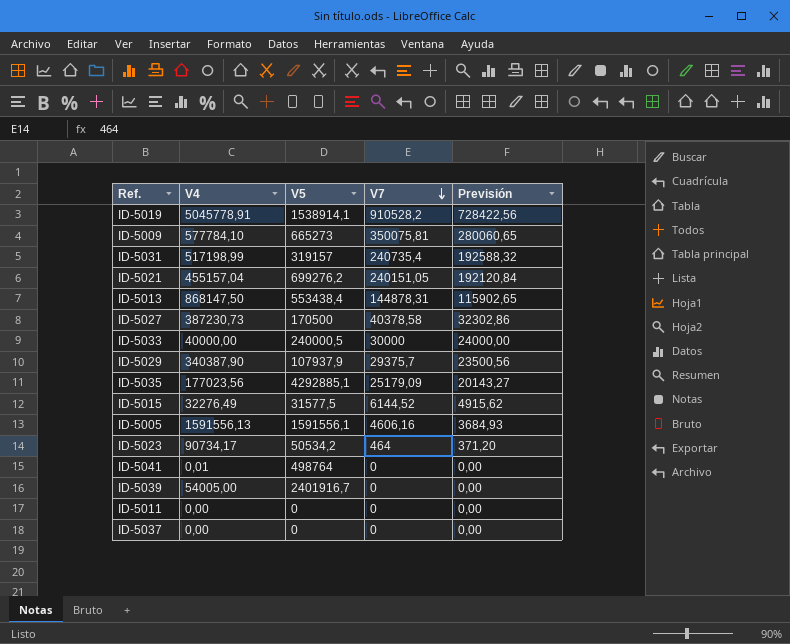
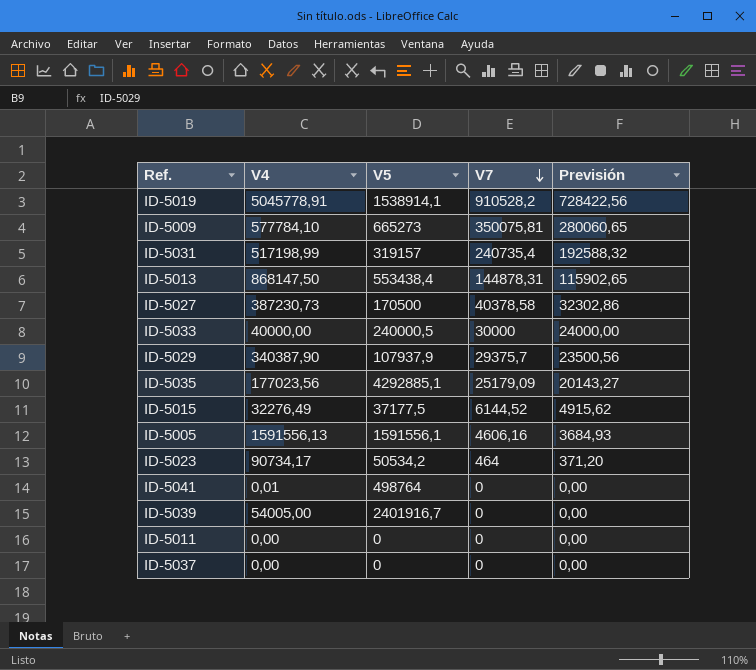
row ID-5021: 455157,04 | 699276,2 | 240151,05 | 192120,84 -> none
ID-5015 | V5: 31577,5 -> 37177,5

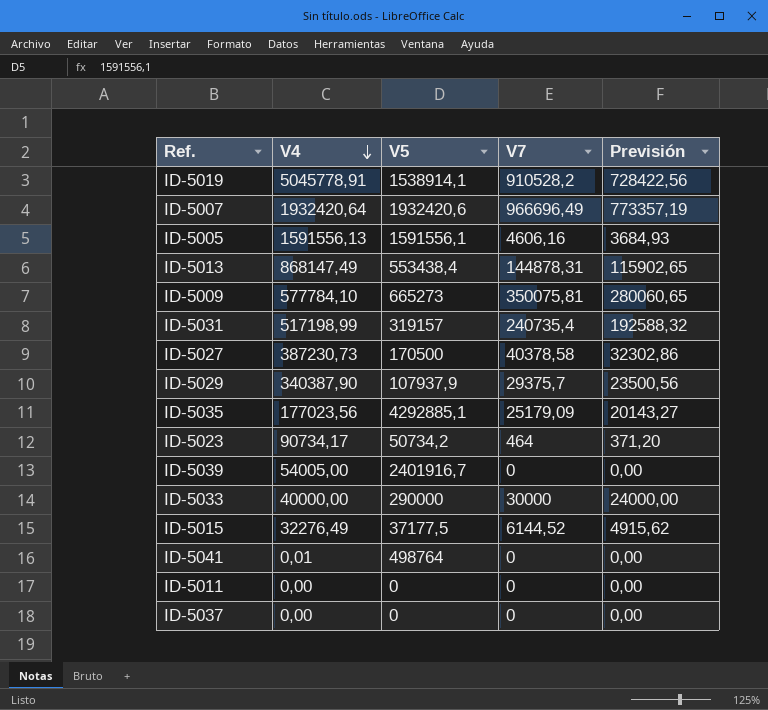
row order: V7 descending -> V4 descending
row ID-5007: none -> 1932420,64 | 1932420,6 | 966696,49 | 773357,19
ID-5013 | V4: 868147,50 -> 868147,49
ID-5023 | V5: 50534,2 -> 50734,2
ID-5033 | V5: 240000,5 -> 290000

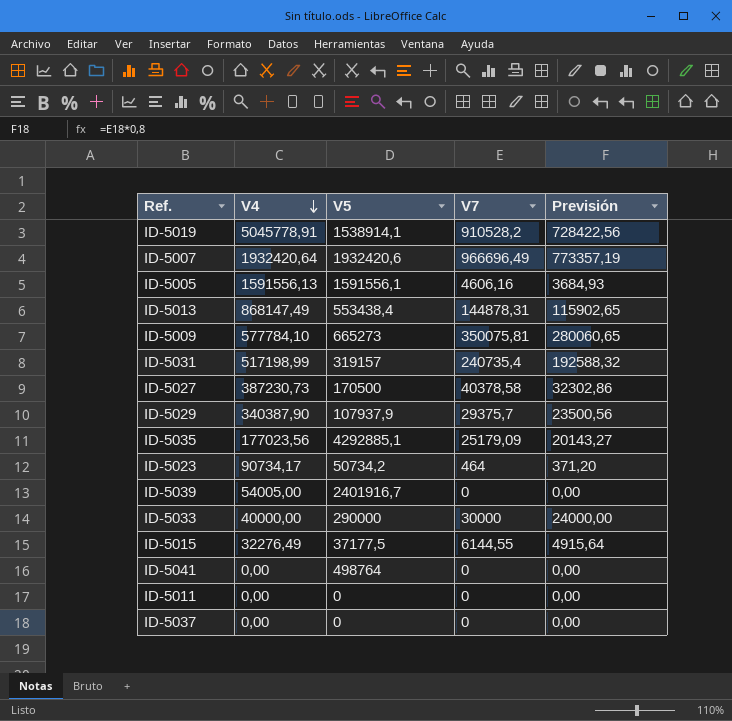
ID-5015 | V7: 6144,52 -> 6144,55
ID-5015 | Previsión: 4915,62 -> 4915,64
ID-5041 | V4: 0,01 -> 0,00

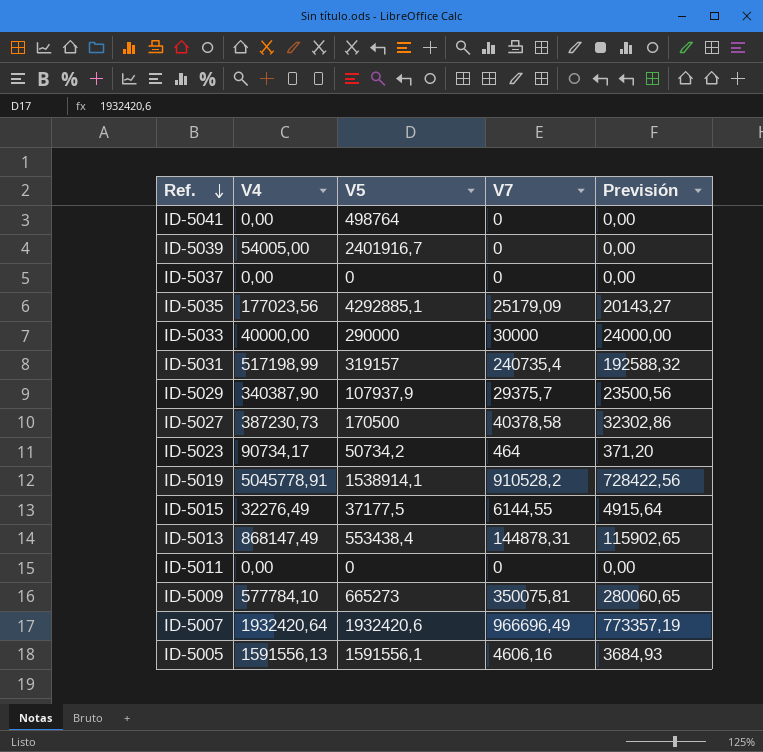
row order: V4 descending -> Ref. descending

